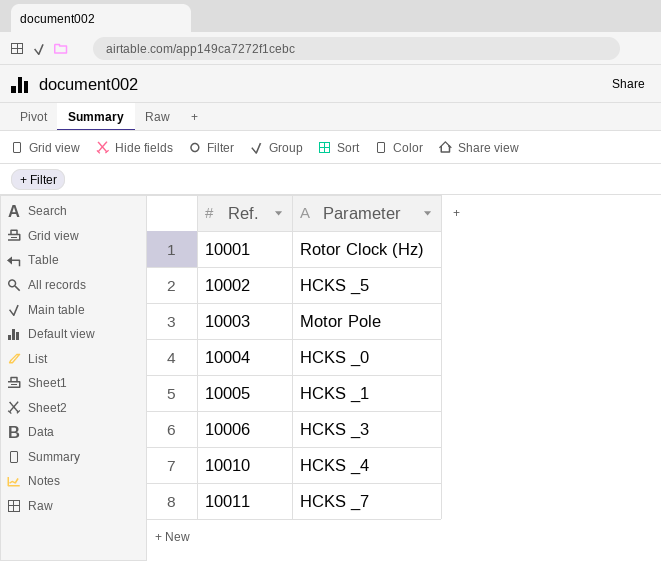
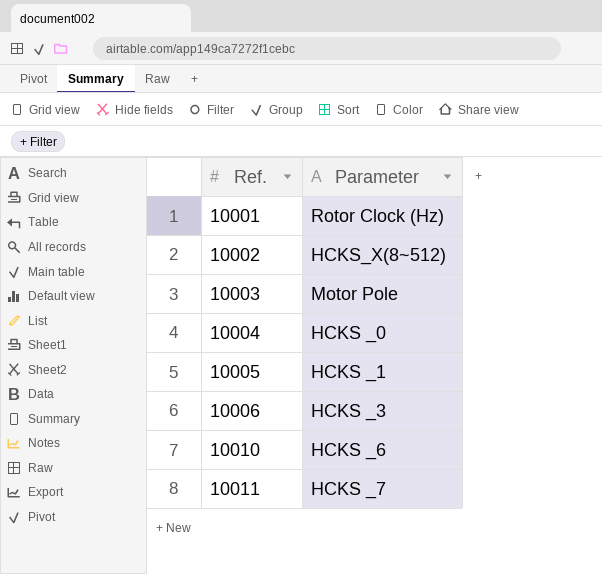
10002 | Parameter: HCKS _5 -> HCKS_X(8~512)
10010 | Parameter: HCKS _4 -> HCKS _6

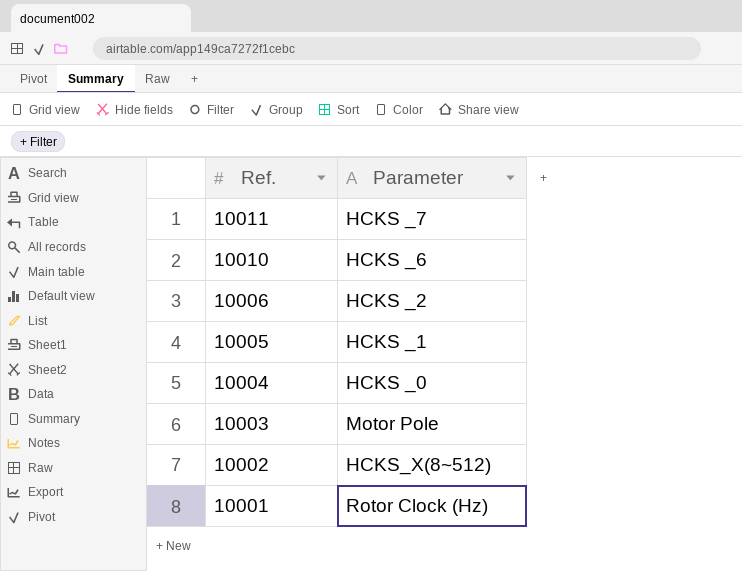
row order: Ref. ascending -> Ref. descending
10006 | Parameter: HCKS _3 -> HCKS _2

